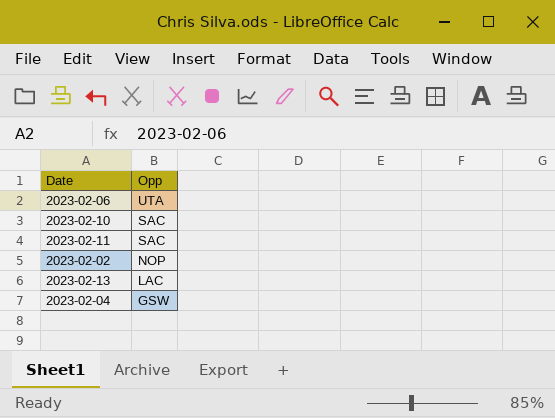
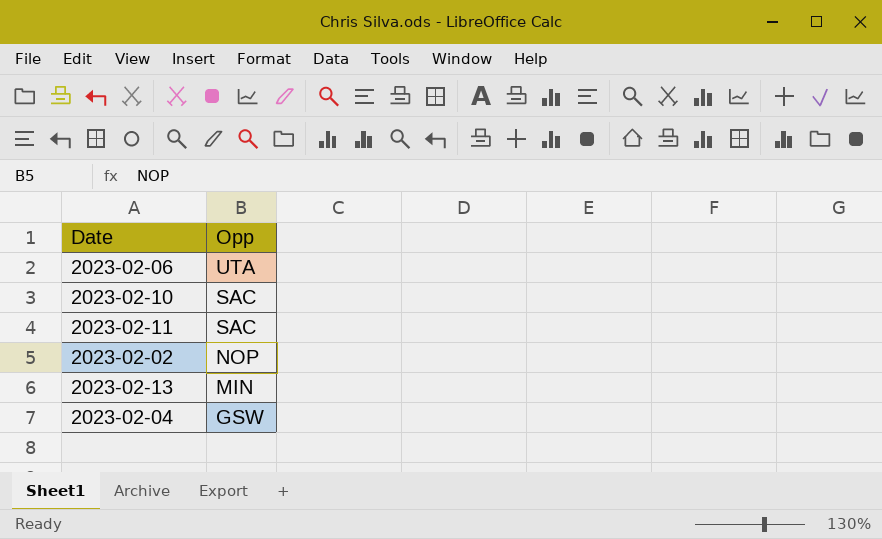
2023-02-13 | Opp: LAC -> MIN

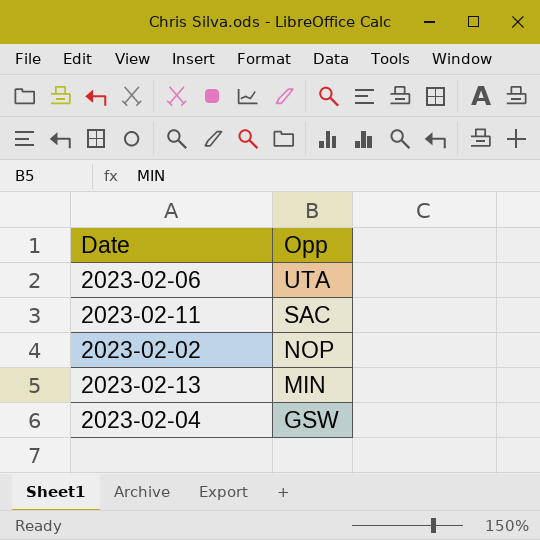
row 2023-02-10: SAC -> none

